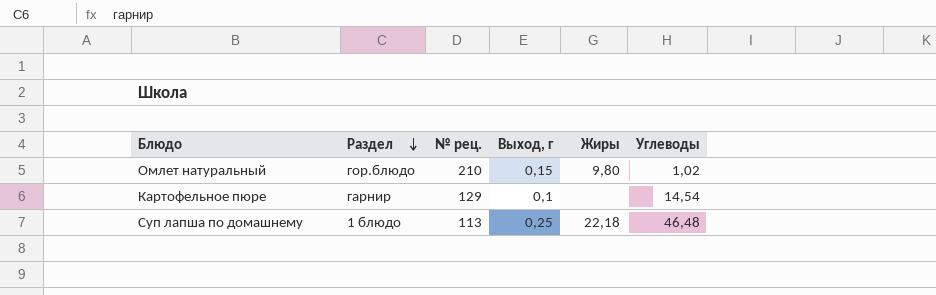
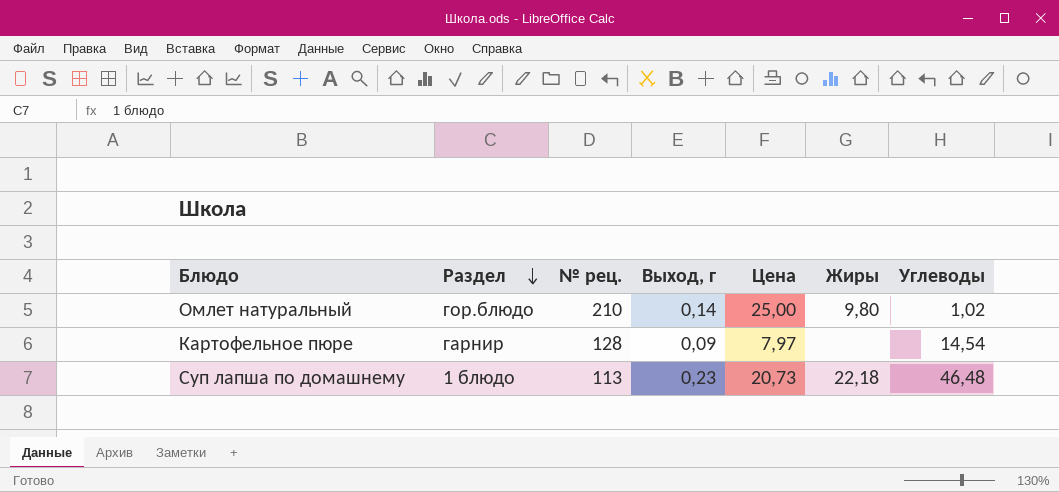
column Цена | position: none -> 5
Омлет натуральный | Выход, г: 0,15 -> 0,14
Картофельное пюре | № рец.: 129 -> 128
Картофельное пюре | Выход, г: 0,1 -> 0,09
Суп лапша по домашнему | Выход, г: 0,25 -> 0,23

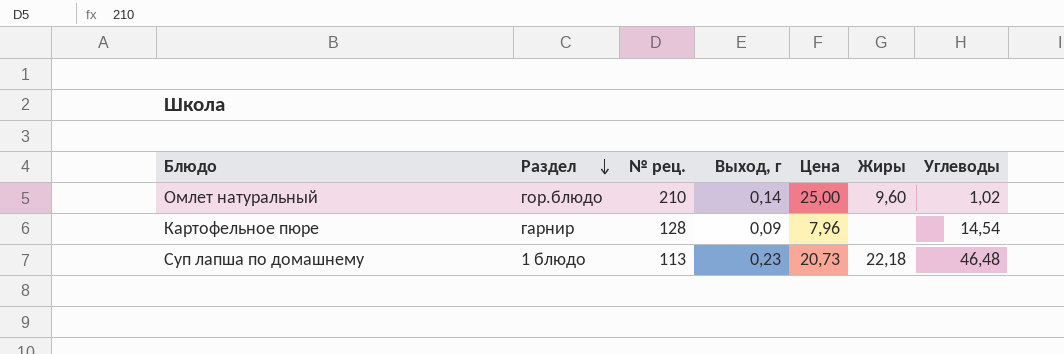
Омлет натуральный | Жиры: 9,80 -> 9,60
Картофельное пюре | Цена: 7,97 -> 7,96

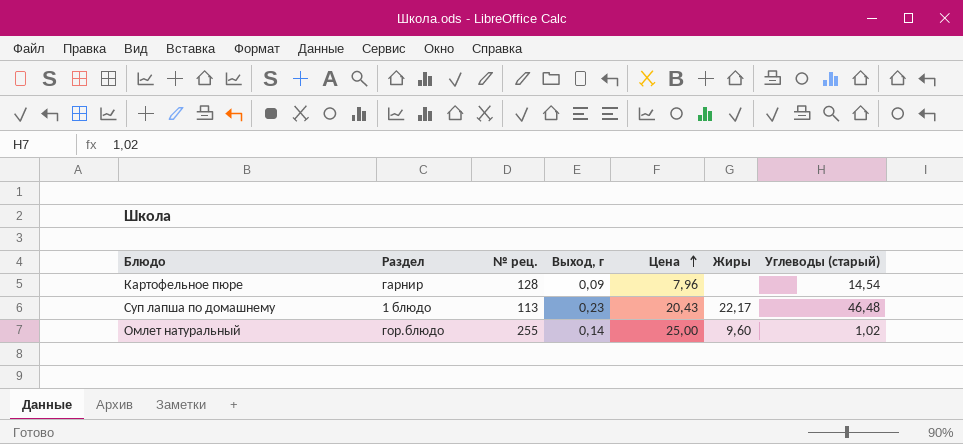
row order: Раздел descending -> Цена ascending
column name: Углеводы -> Углеводы (старый)
Суп лапша по домашнему | Цена: 20,73 -> 20,43
Суп лапша по домашнему | Жиры: 22,18 -> 22,17
Омлет натуральный | № рец.: 210 -> 255

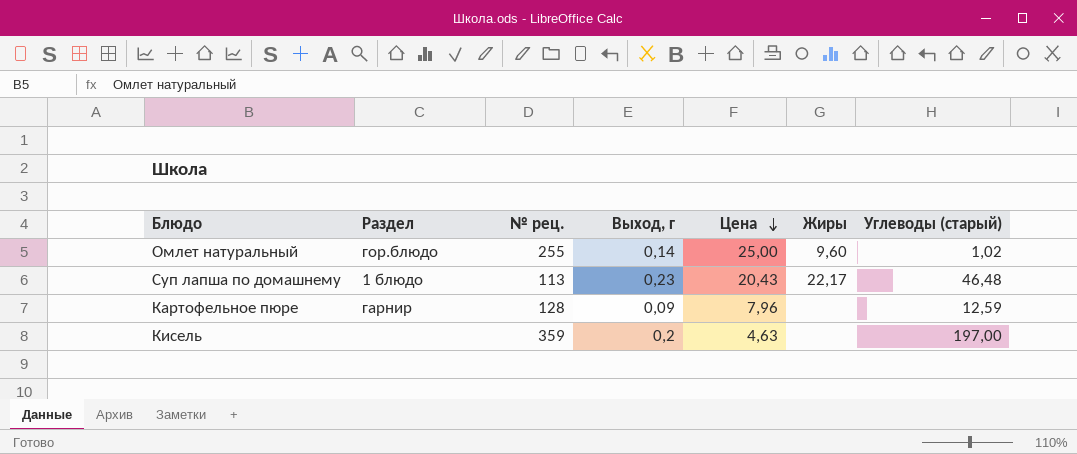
row order: Цена ascending -> Цена descending
Картофельное пюре | Углеводы (старый): 14,54 -> 12,59
row Кисель: none -> none | 359 | 0,2 | 4,63 | none | 197,00

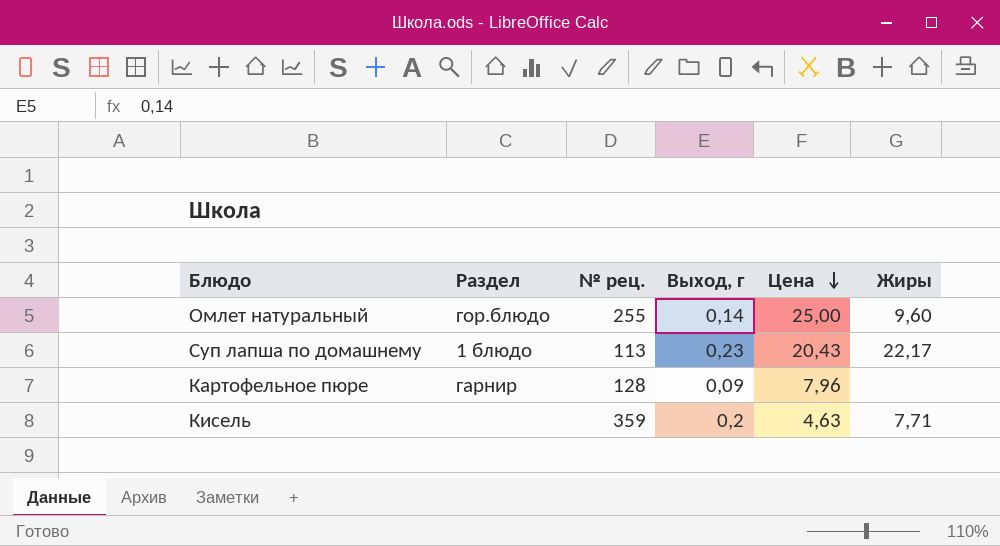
column Углеводы (старый) | position: 7 -> none
Кисель | Жиры: none -> 7,71

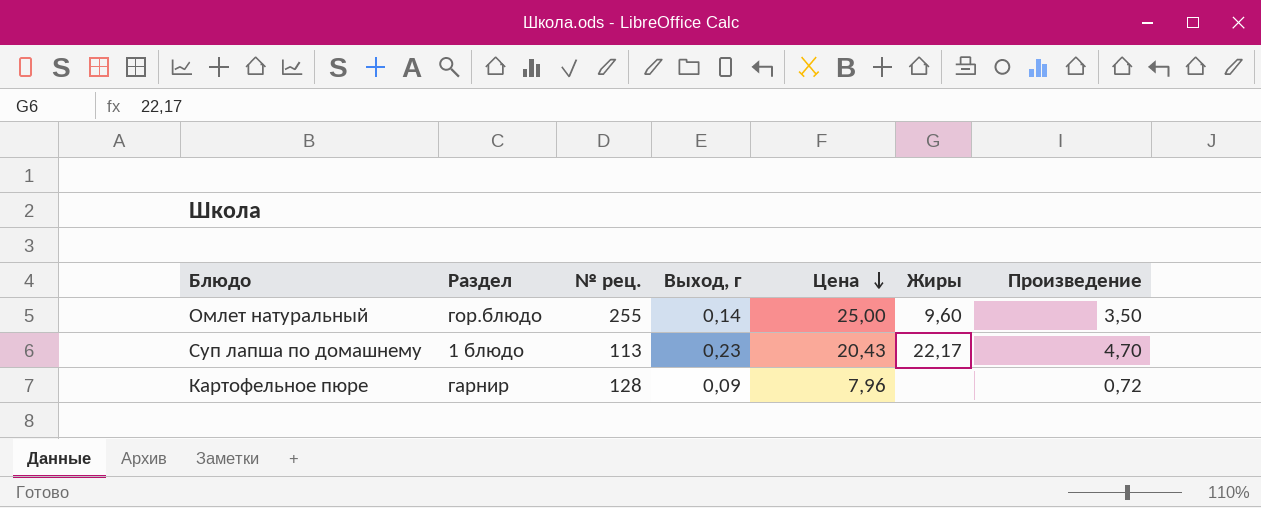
column Произведение | formula: none -> [Выход, г] * [Цена]
row Кисель: none | 359 | 0,2 | 4,63 | 7,71 -> none

